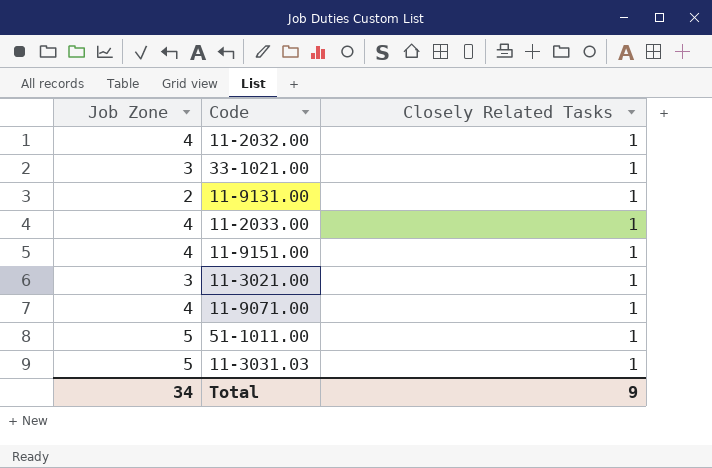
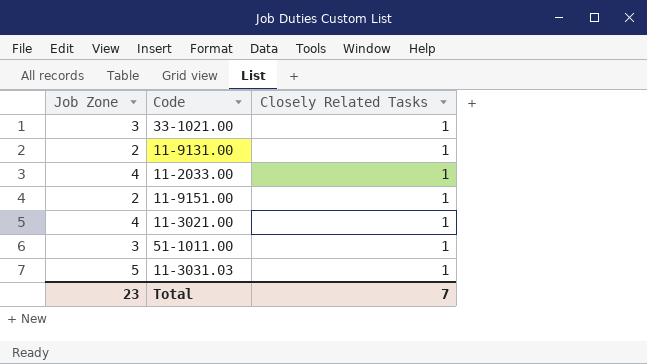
row 11-2032.00: 4 | 1 -> none
row 11-9071.00: 4 | 1 -> none
11-9151.00 | Job Zone: 4 -> 2
11-3021.00 | Job Zone: 3 -> 4
51-1011.00 | Job Zone: 5 -> 3
Total | Job Zone: 34 -> 23
Total | Closely Related Tasks: 9 -> 7

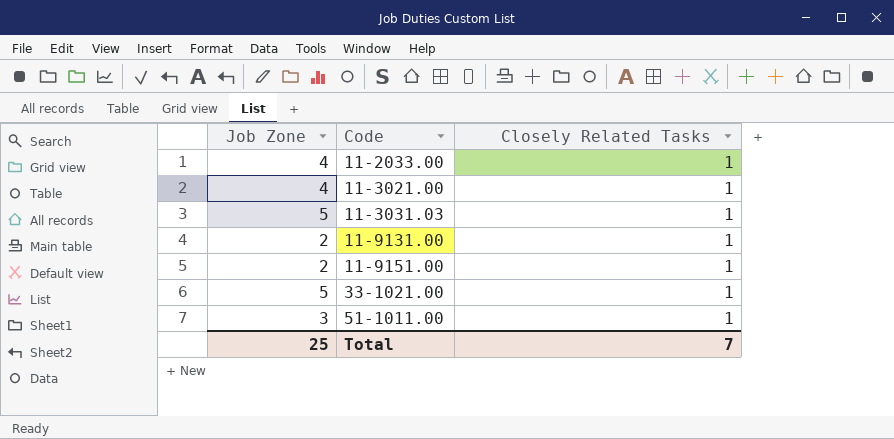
row order: none -> Code ascending
33-1021.00 | Job Zone: 3 -> 5
Total | Job Zone: 23 -> 25

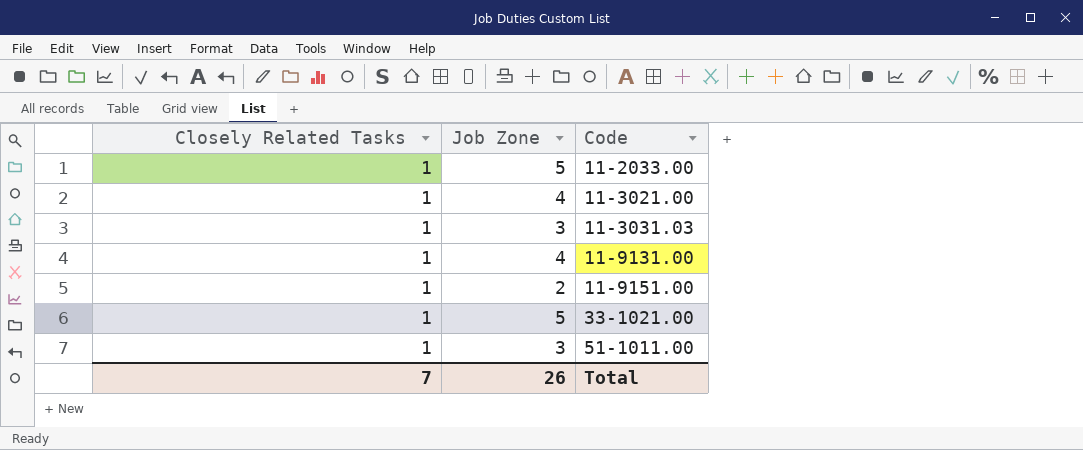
column Closely Related Tasks | position: 3 -> 1
11-2033.00 | Job Zone: 4 -> 5
11-3031.03 | Job Zone: 5 -> 3
11-9131.00 | Job Zone: 2 -> 4
Total | Job Zone: 25 -> 26

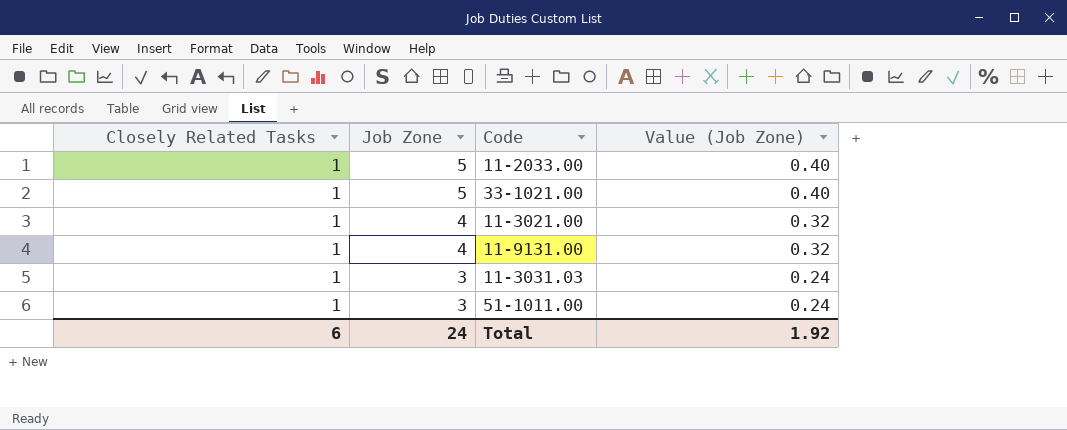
row order: Code ascending -> Job Zone descending
column Value (Job Zone) | formula: none -> [Job Zone] * 0.08
row 11-9151.00: 1 | 2 -> none
Total | Closely Related Tasks: 7 -> 6
Total | Job Zone: 26 -> 24

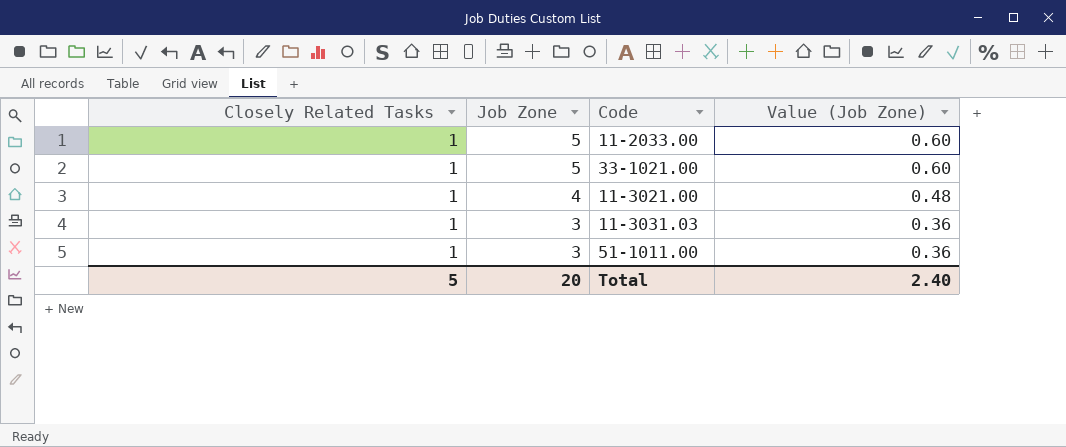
column Value (Job Zone) | formula: [Job Zone] * 0.08 -> [Job Zone] * 0.12
row 11-9131.00: 1 | 4 | 0.32 -> none
Total | Closely Related Tasks: 6 -> 5
Total | Job Zone: 24 -> 20
Total | Value (Job Zone): 1.92 -> 2.40

